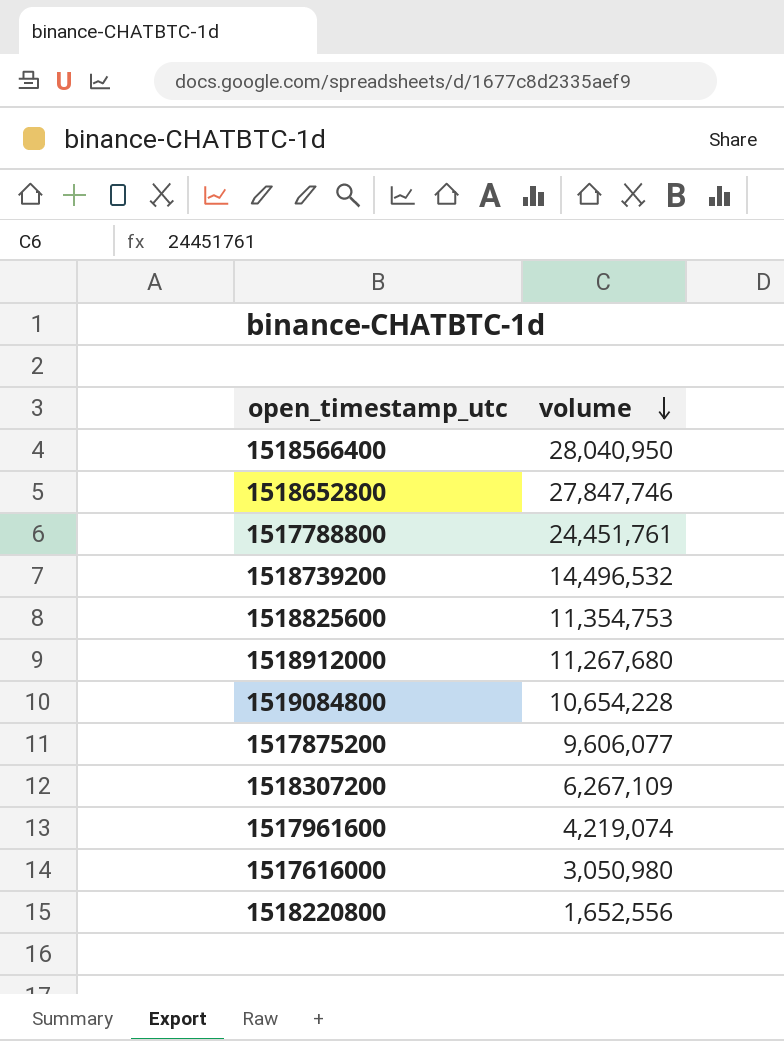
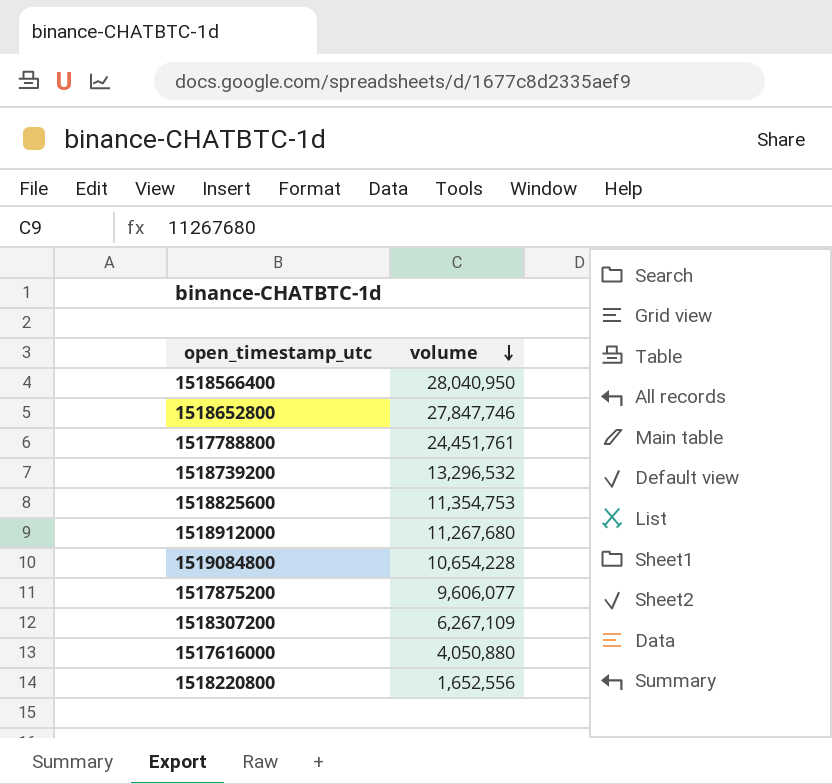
row 1517961600: 4,219,074 -> none
1518739200 | volume: 14,496,532 -> 13,296,532
1517616000 | volume: 3,050,980 -> 4,050,880

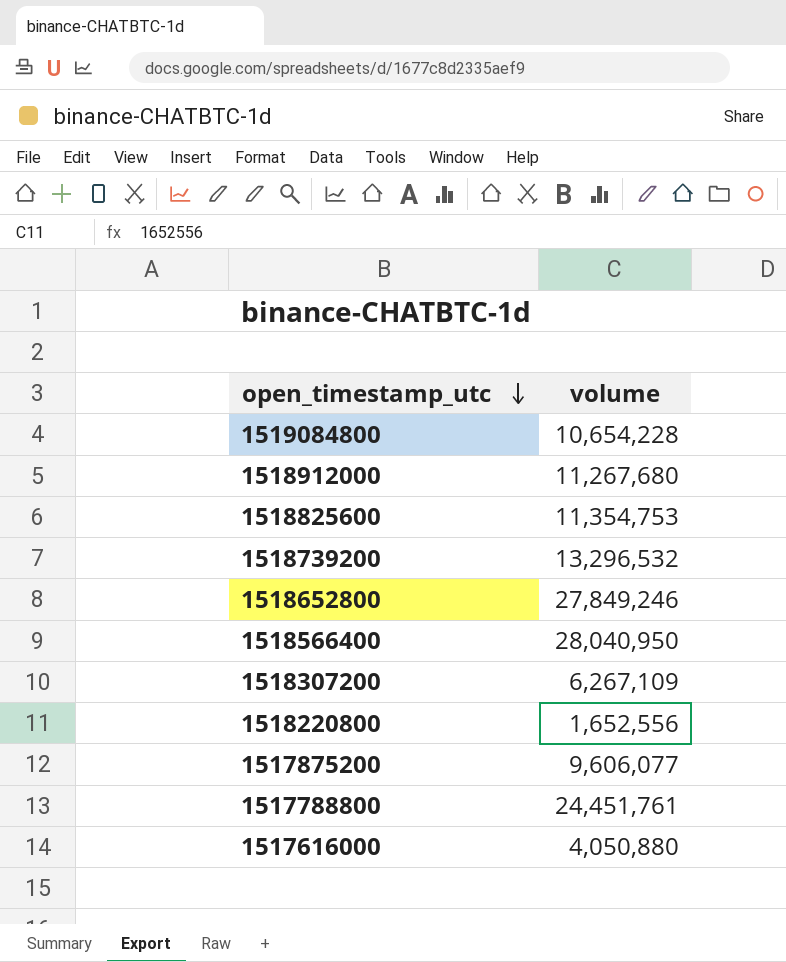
row order: volume descending -> open_timestamp_utc descending
1518652800 | volume: 27,847,746 -> 27,849,246

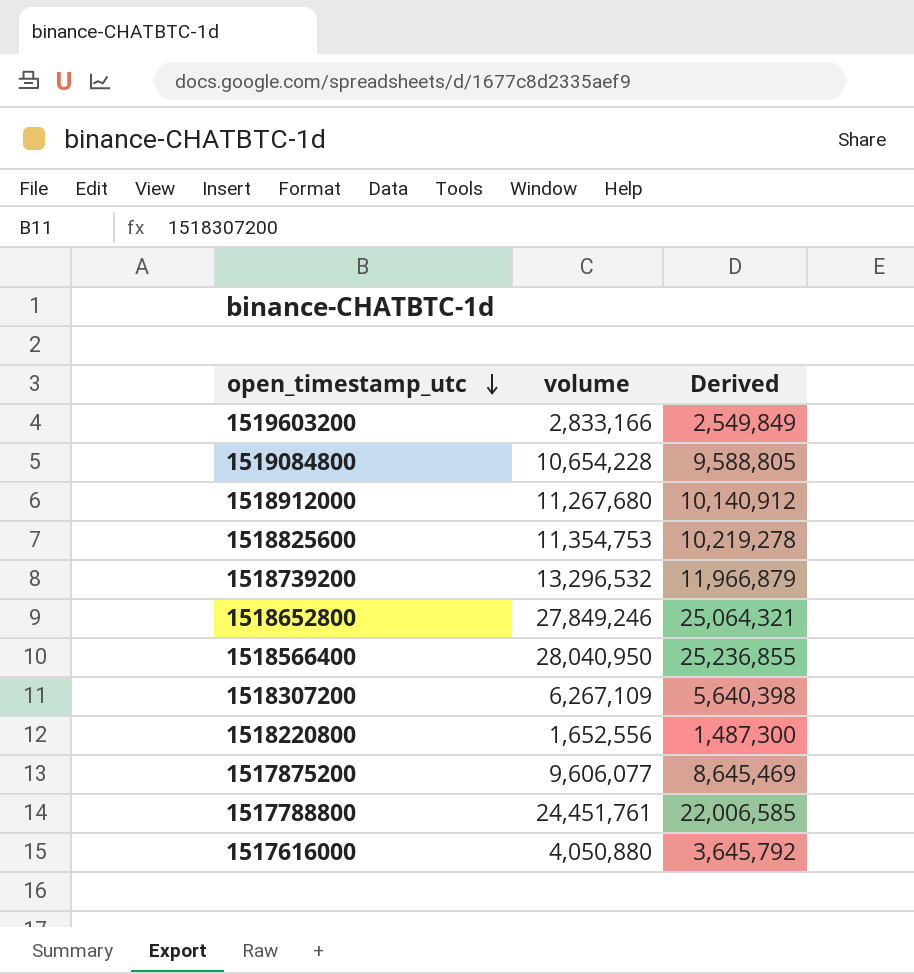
column Derived | formula: none -> [volume] * 0.9
row 1519603200: none -> 2,833,166 | 2,549,849

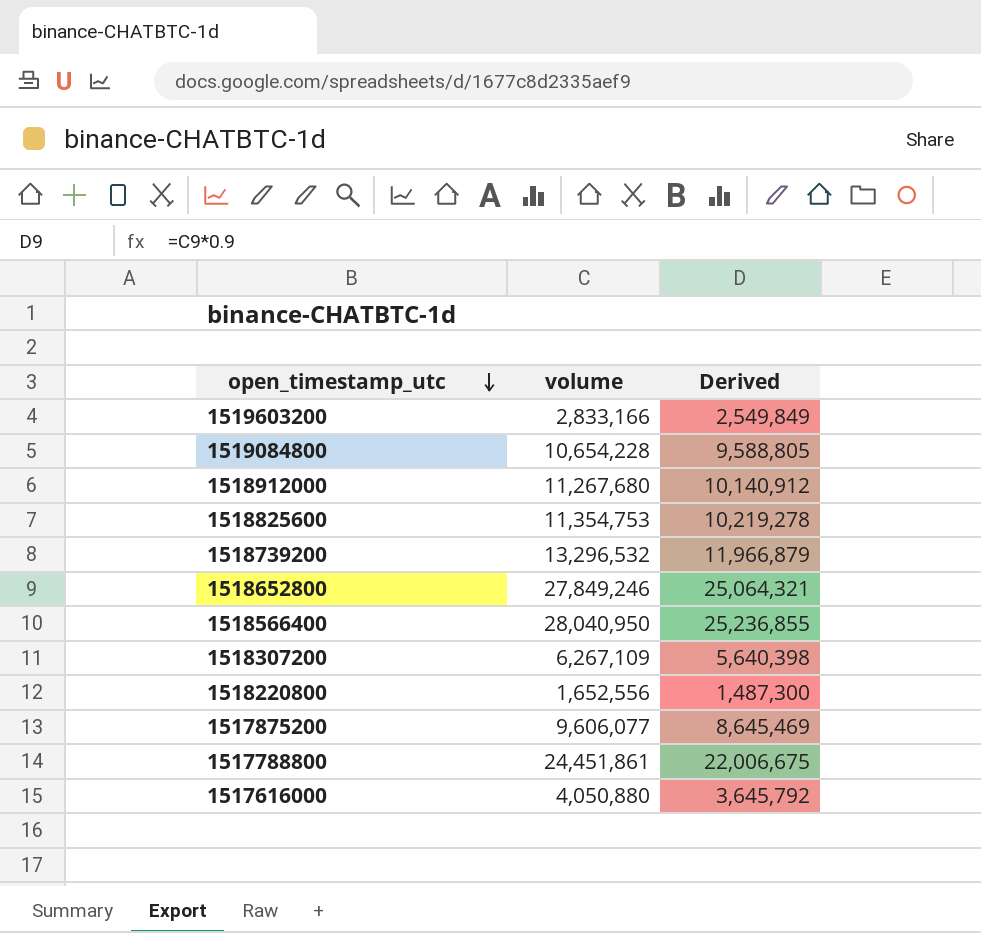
1517788800 | volume: 24,451,761 -> 24,451,861
1517788800 | Derived: 22,006,585 -> 22,006,675

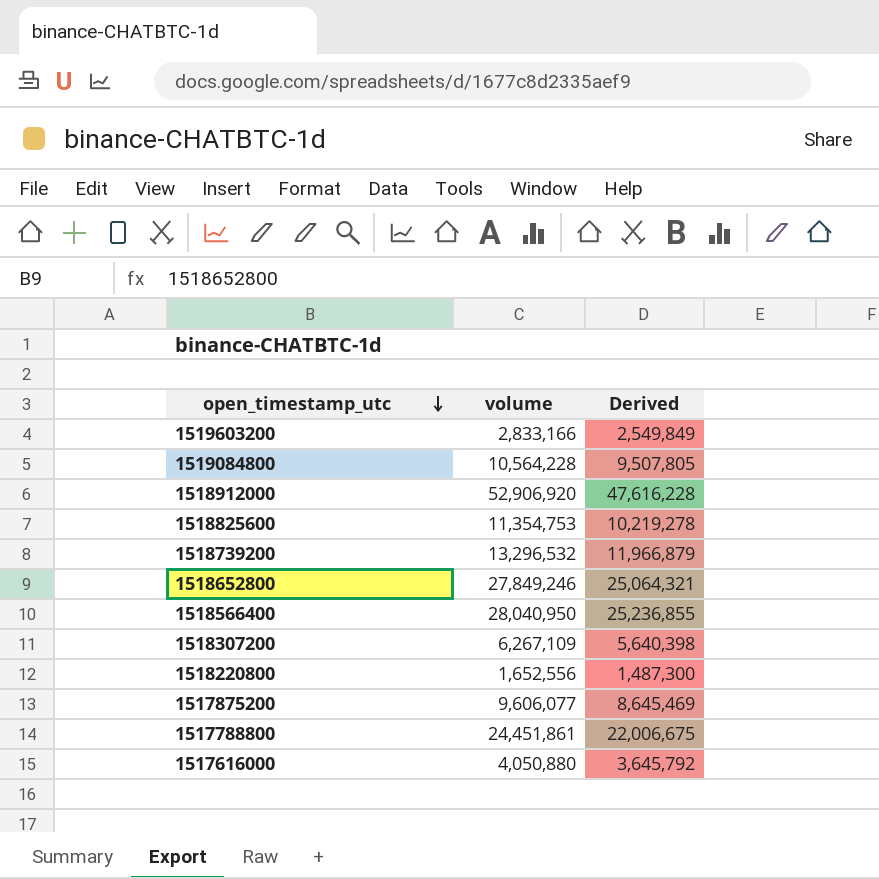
1519084800 | volume: 10,654,228 -> 10,564,228
1519084800 | Derived: 9,588,805 -> 9,507,805
1518912000 | volume: 11,267,680 -> 52,906,920
1518912000 | Derived: 10,140,912 -> 47,616,228

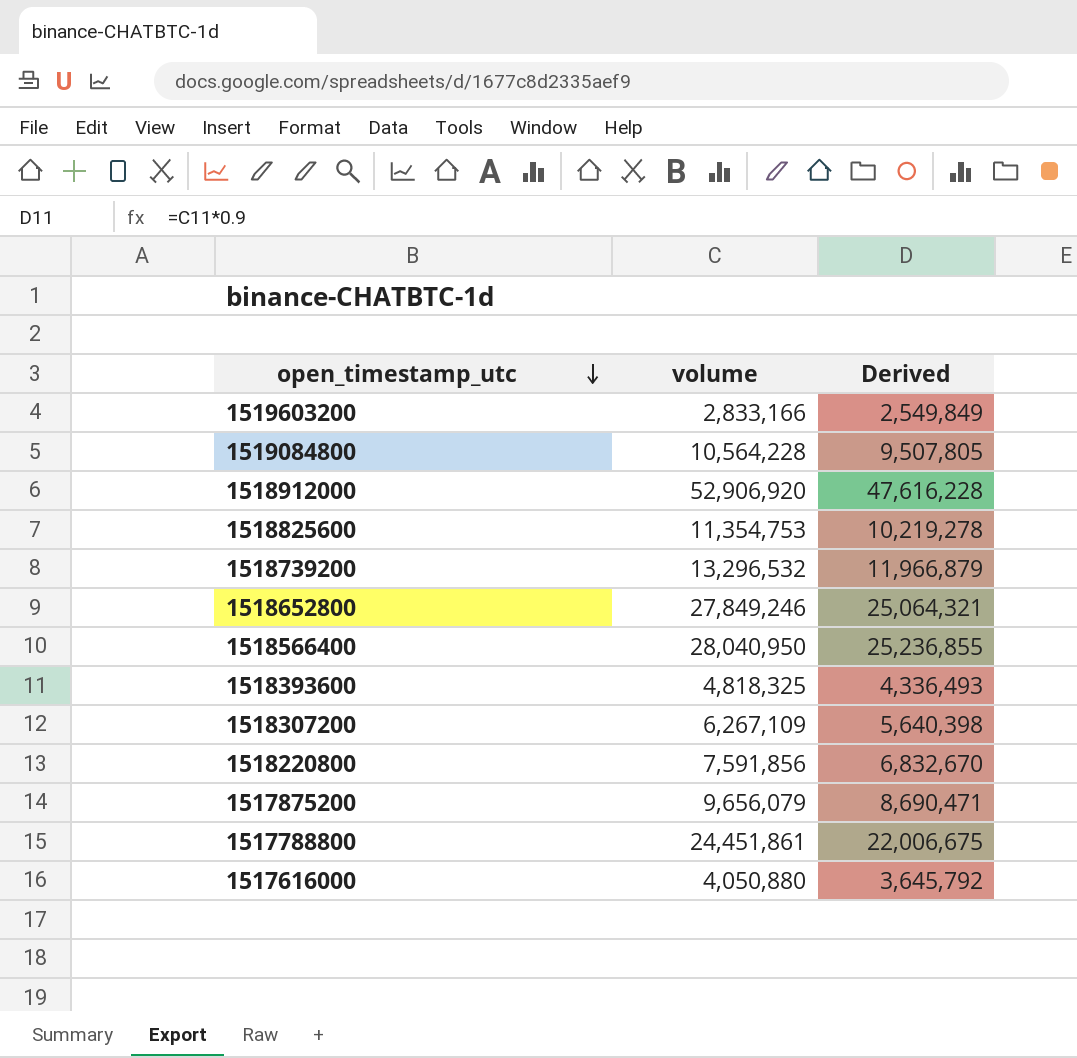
row 1518393600: none -> 4,818,325 | 4,336,493
1518220800 | volume: 1,652,556 -> 7,591,856
1518220800 | Derived: 1,487,300 -> 6,832,670
1517875200 | volume: 9,606,077 -> 9,656,079
1517875200 | Derived: 8,645,469 -> 8,690,471

